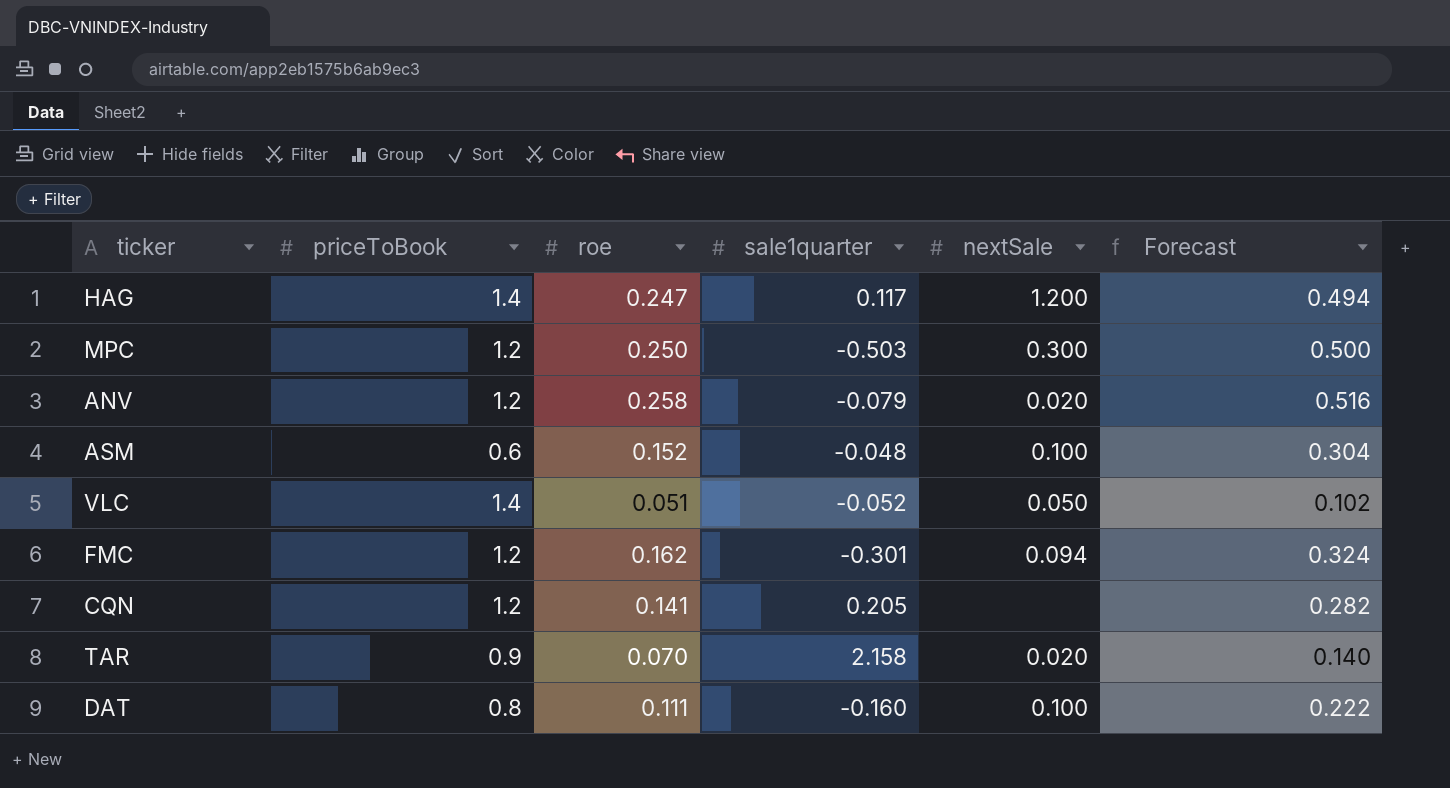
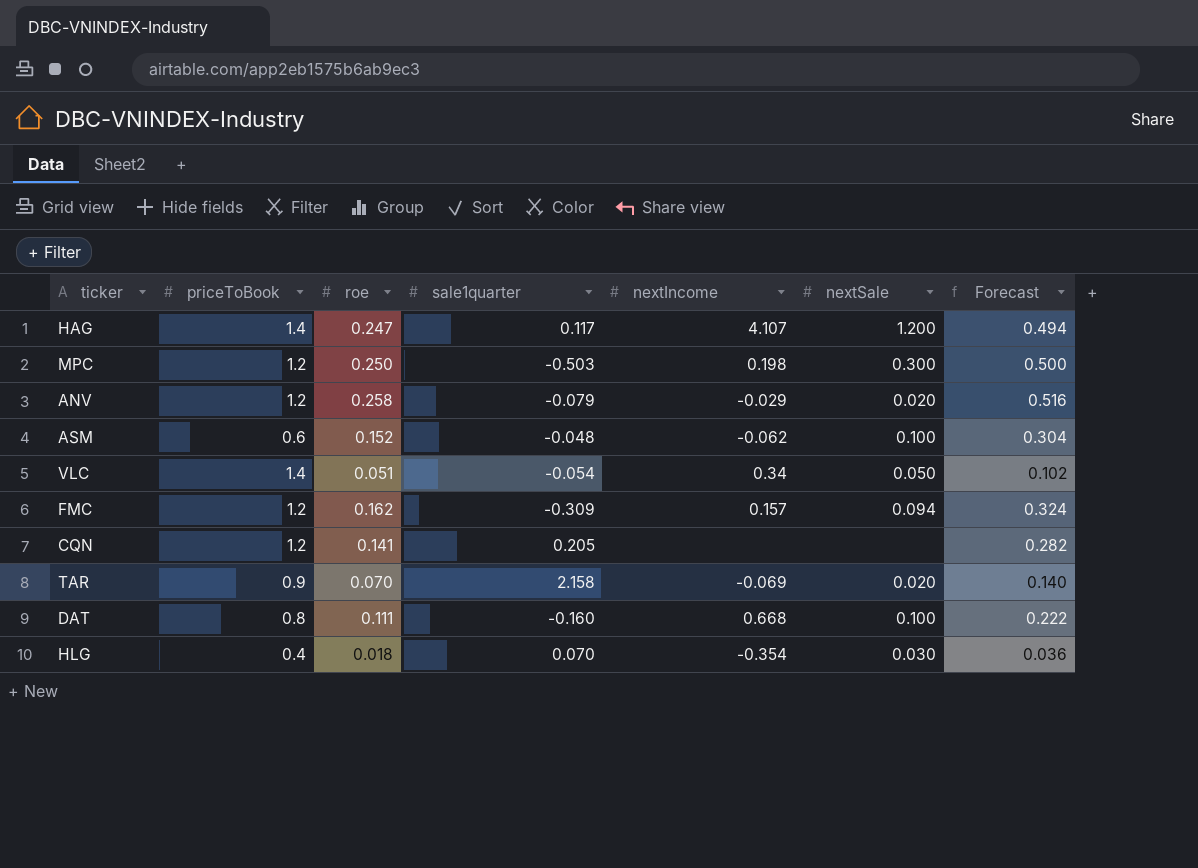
column nextIncome | position: none -> 5
VLC | sale1quarter: -0.052 -> -0.054
FMC | sale1quarter: -0.301 -> -0.309
row HLG: none -> 0.4 | 0.018 | 0.070 | -0.354 | 0.030 | 0.036

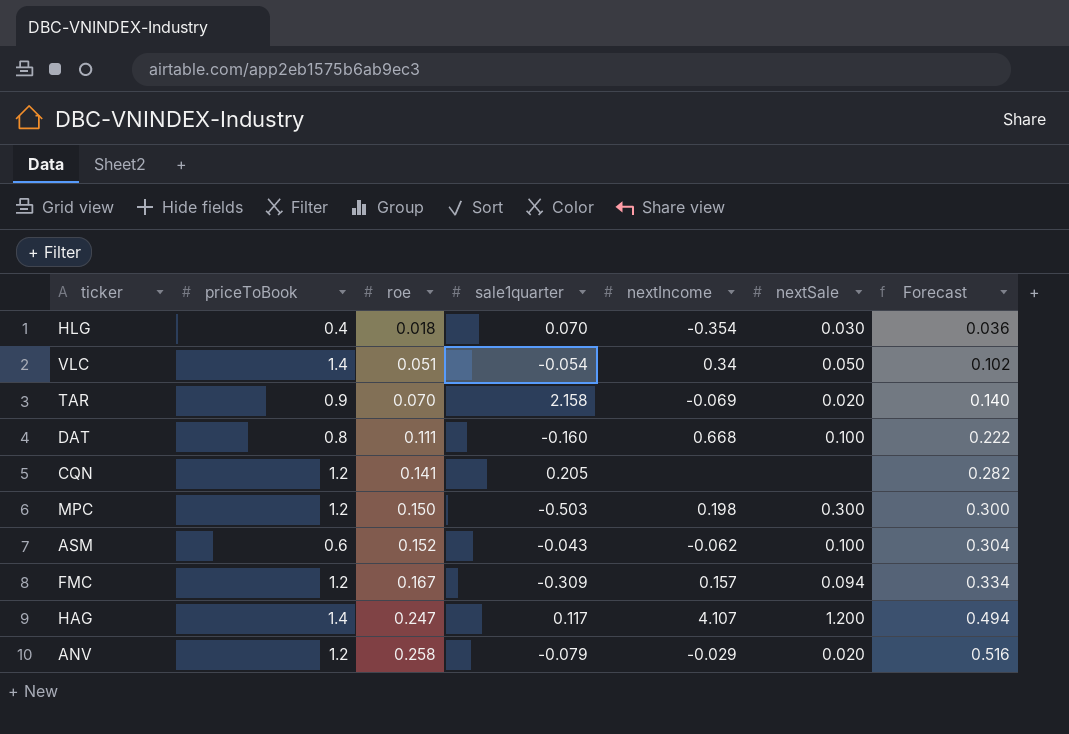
row order: none -> roe ascending
MPC | roe: 0.250 -> 0.150
MPC | Forecast: 0.500 -> 0.300
ASM | sale1quarter: -0.048 -> -0.043
FMC | roe: 0.162 -> 0.167
FMC | Forecast: 0.324 -> 0.334

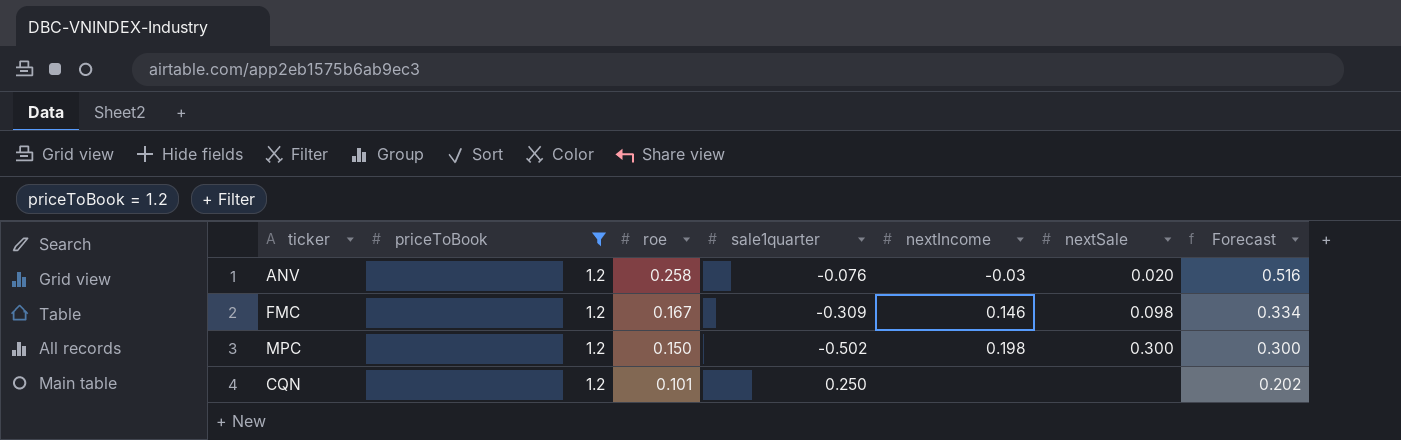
filter: none -> priceToBook = 1.2
row order: roe ascending -> roe descending
ANV | sale1quarter: -0.079 -> -0.076
ANV | nextIncome: -0.029 -> -0.03
FMC | nextIncome: 0.157 -> 0.146
FMC | nextSale: 0.094 -> 0.098
MPC | sale1quarter: -0.503 -> -0.502
CQN | roe: 0.141 -> 0.101
CQN | sale1quarter: 0.205 -> 0.250
CQN | Forecast: 0.282 -> 0.202

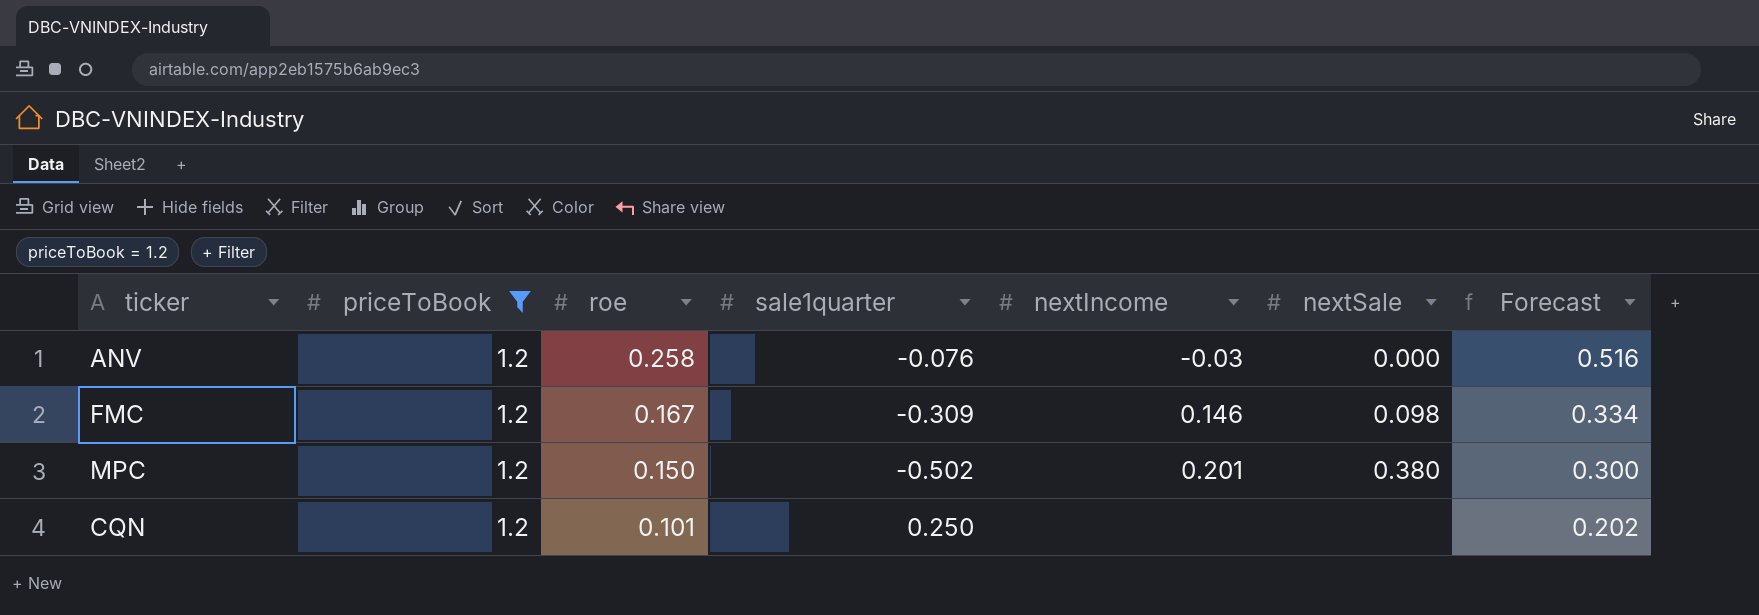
ANV | nextSale: 0.020 -> 0.000
MPC | nextIncome: 0.198 -> 0.201
MPC | nextSale: 0.300 -> 0.380

